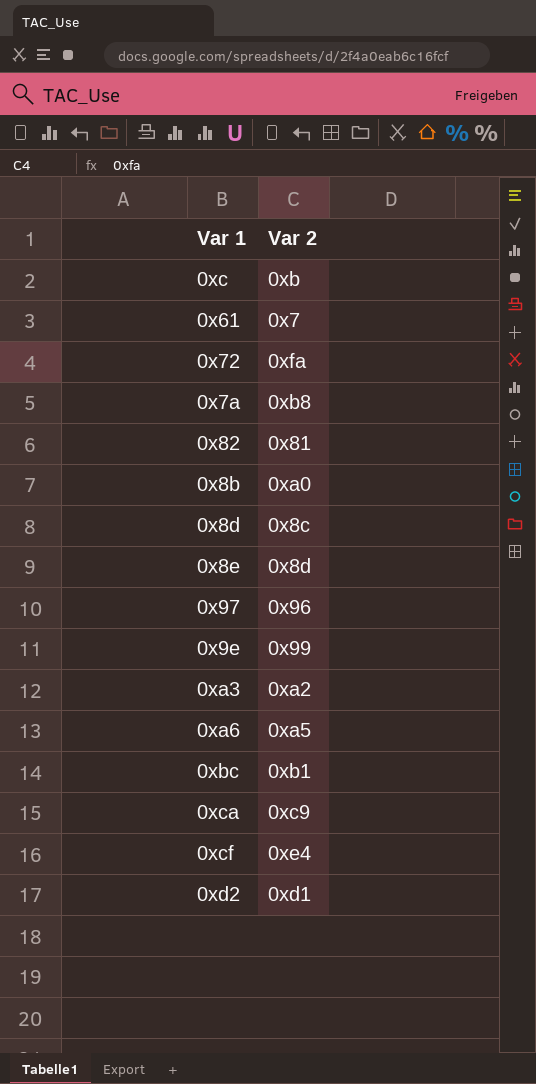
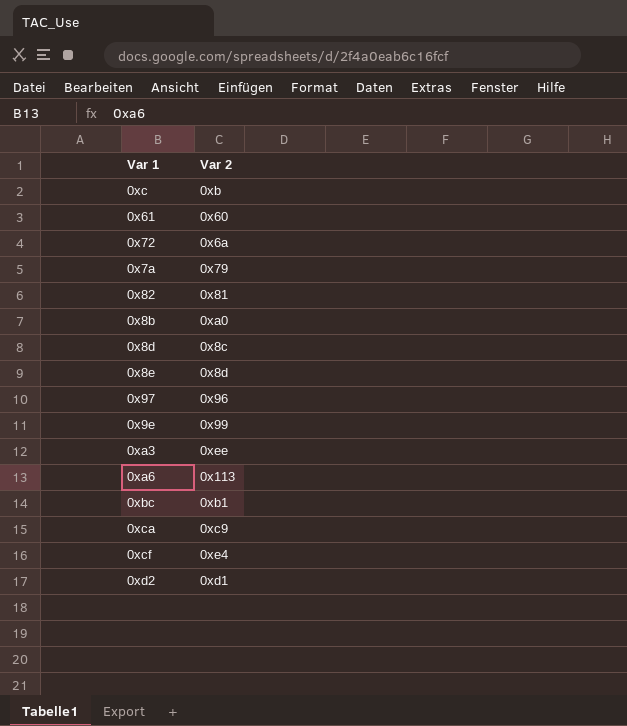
0x61 | Var 2: 0x7 -> 0x60
0x72 | Var 2: 0xfa -> 0x6a
0x7a | Var 2: 0xb8 -> 0x79
0xa3 | Var 2: 0xa2 -> 0xee
0xa6 | Var 2: 0xa5 -> 0x113

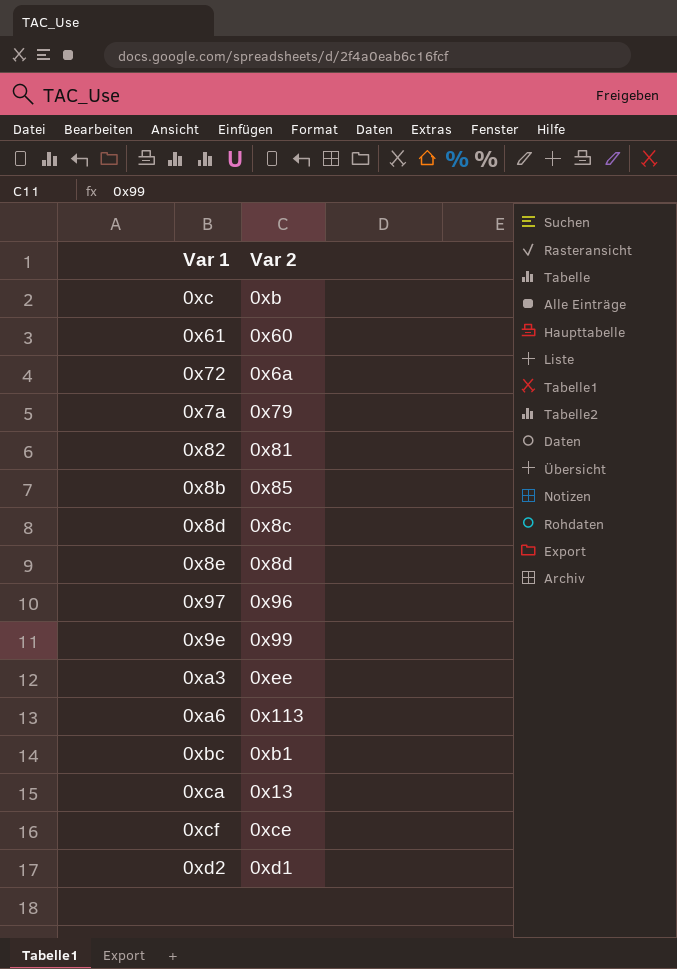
0x8b | Var 2: 0xa0 -> 0x85
0xca | Var 2: 0xc9 -> 0x13
0xcf | Var 2: 0xe4 -> 0xce

